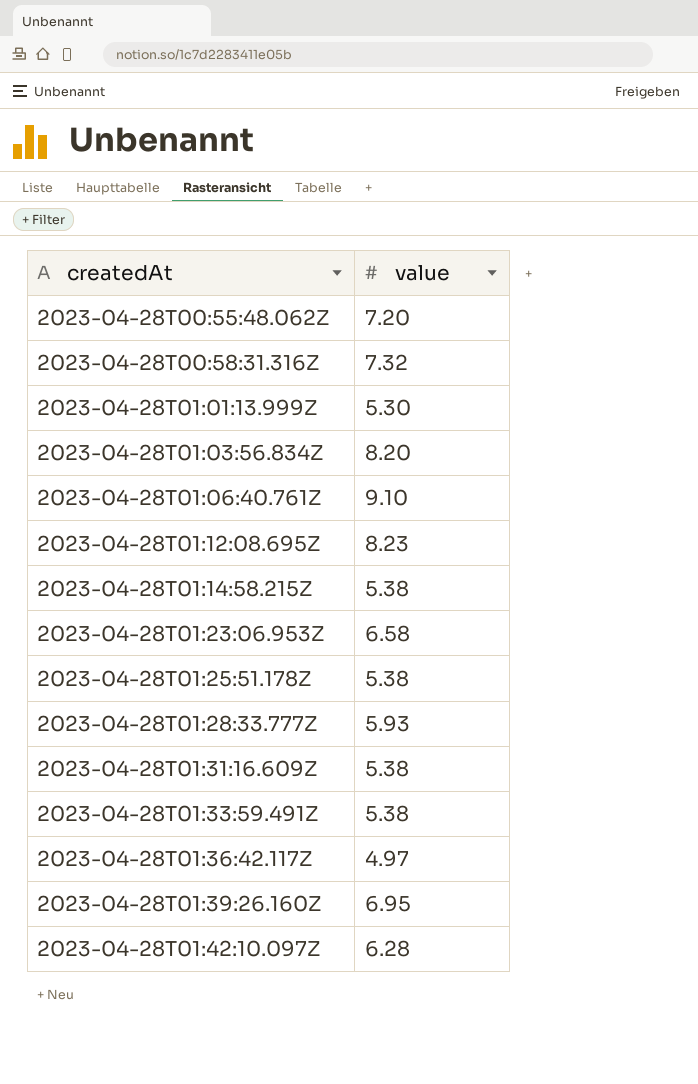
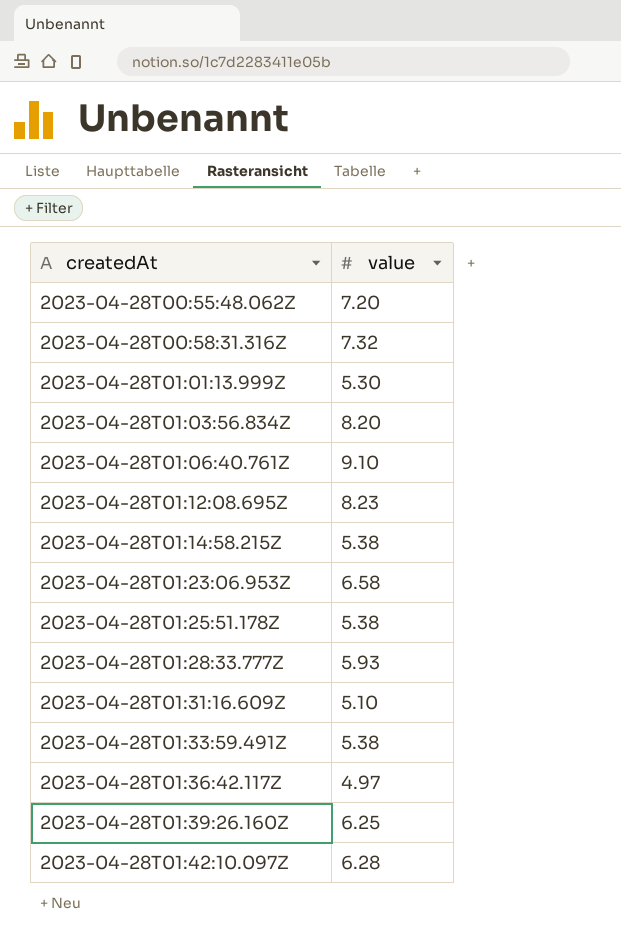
2023-04-28T01:31:16.609Z | value: 5.38 -> 5.10
2023-04-28T01:39:26.160Z | value: 6.95 -> 6.25

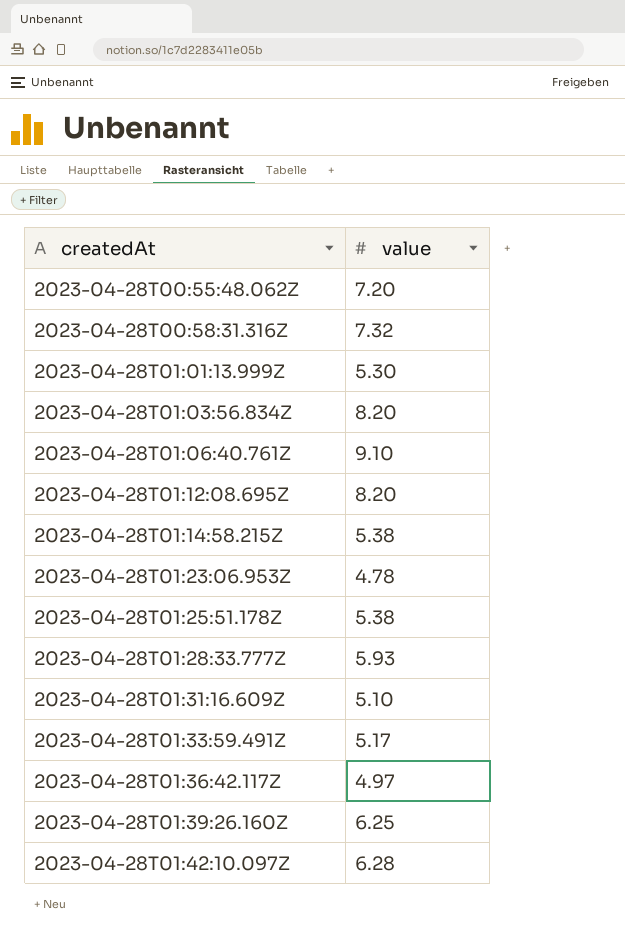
2023-04-28T01:12:08.695Z | value: 8.23 -> 8.20
2023-04-28T01:23:06.953Z | value: 6.58 -> 4.78
2023-04-28T01:33:59.491Z | value: 5.38 -> 5.17

